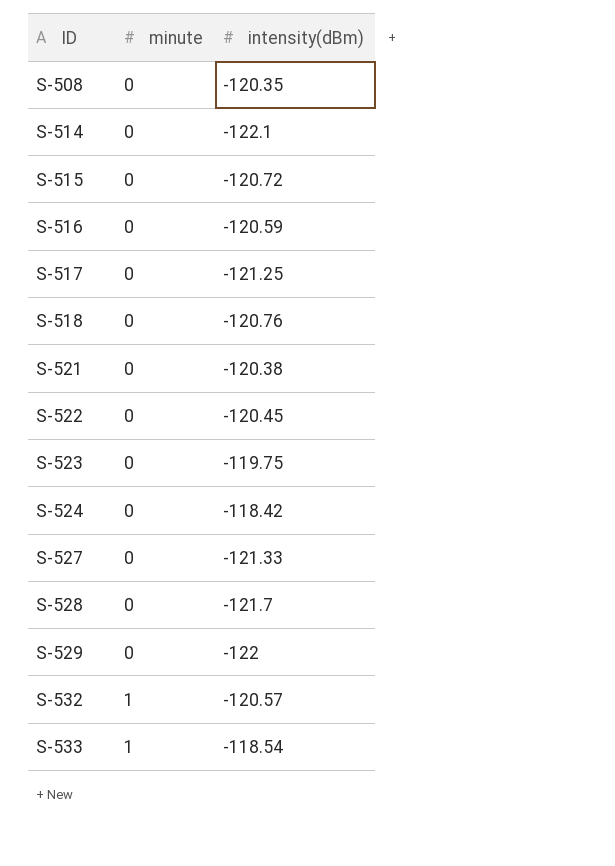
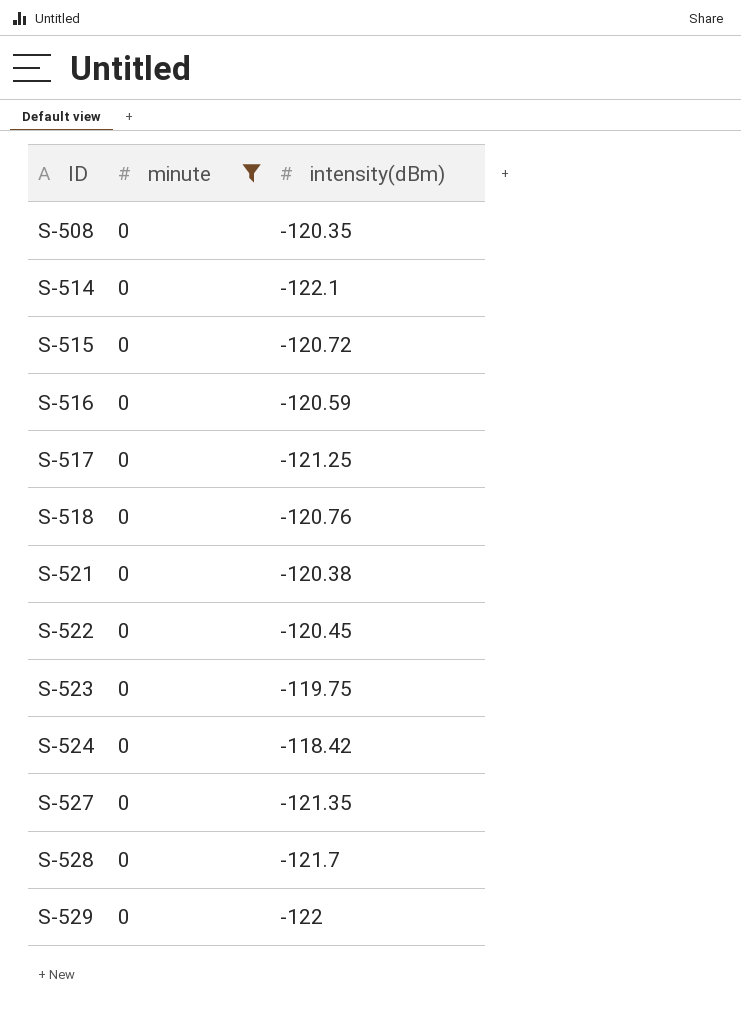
filter: none -> minute = 0
S-527 | intensity(dBm): -121.33 -> -121.35

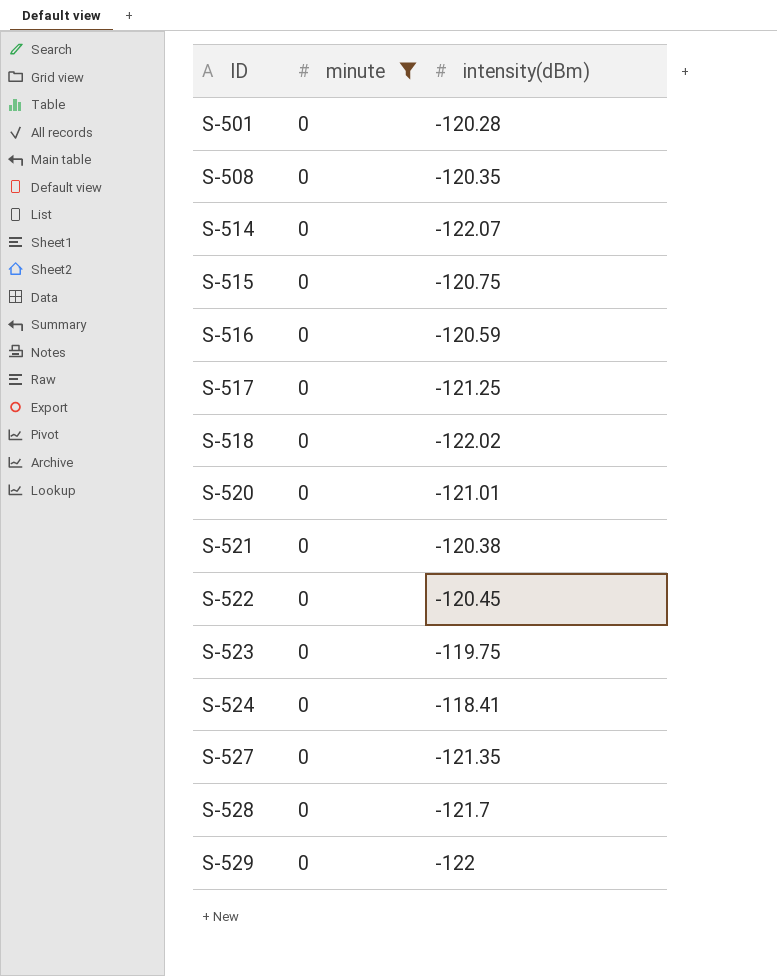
row S-501: none -> 0 | -120.28
S-514 | intensity(dBm): -122.1 -> -122.07
S-515 | intensity(dBm): -120.72 -> -120.75
S-518 | intensity(dBm): -120.76 -> -122.02
row S-520: none -> 0 | -121.01
S-524 | intensity(dBm): -118.42 -> -118.41

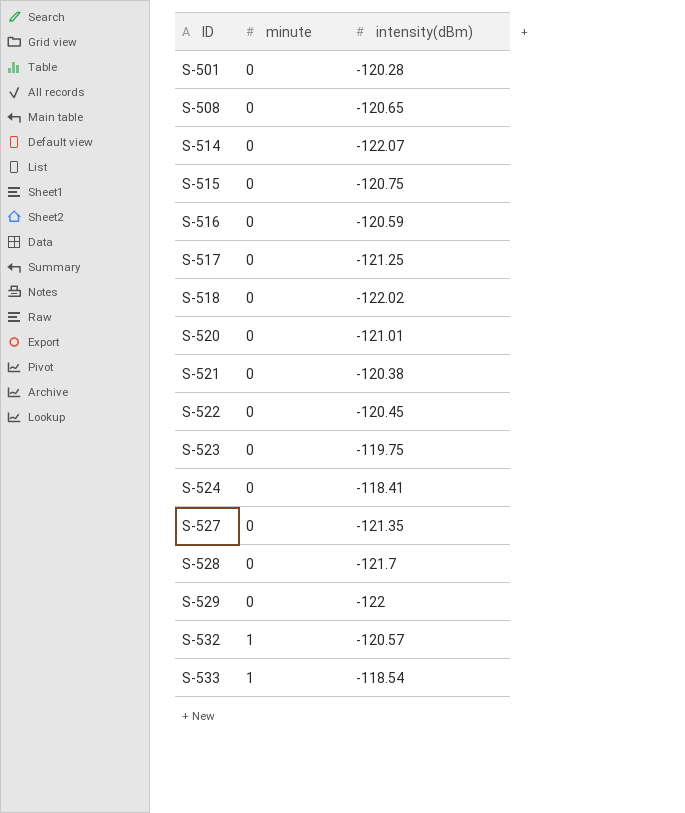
filter: minute = 0 -> none
S-508 | intensity(dBm): -120.35 -> -120.65

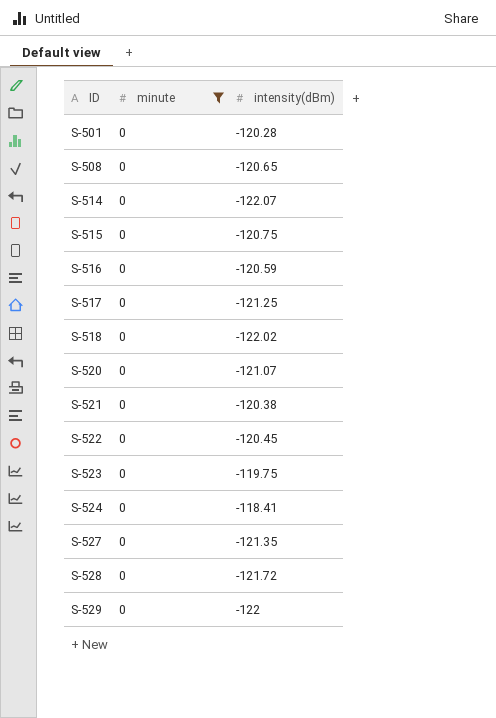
filter: none -> minute = 0
S-520 | intensity(dBm): -121.01 -> -121.07
S-528 | intensity(dBm): -121.7 -> -121.72

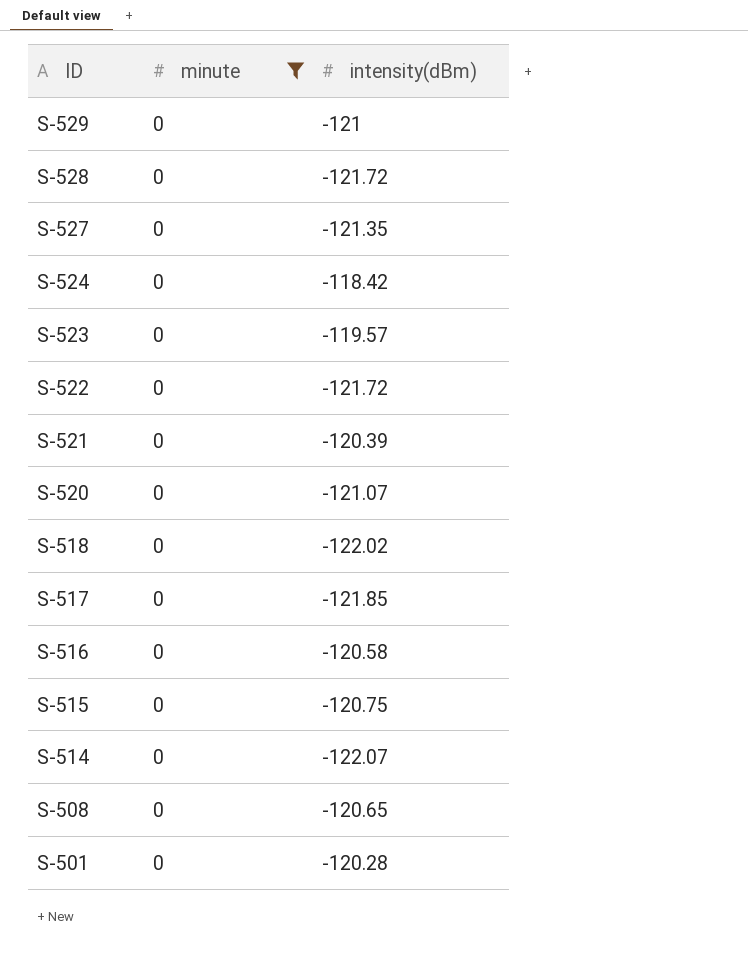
row order: ID ascending -> ID descending
S-529 | intensity(dBm): -122 -> -121
S-524 | intensity(dBm): -118.41 -> -118.42
S-523 | intensity(dBm): -119.75 -> -119.57
S-522 | intensity(dBm): -120.45 -> -121.72
S-521 | intensity(dBm): -120.38 -> -120.39
S-517 | intensity(dBm): -121.25 -> -121.85
S-516 | intensity(dBm): -120.59 -> -120.58

